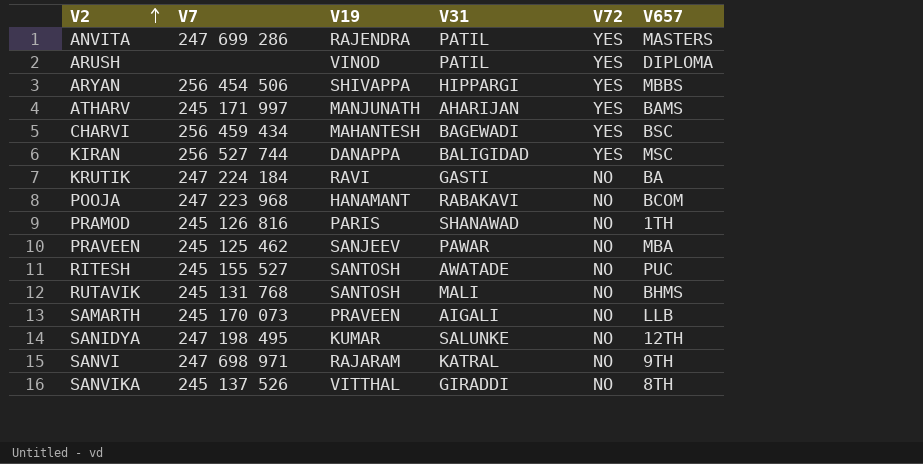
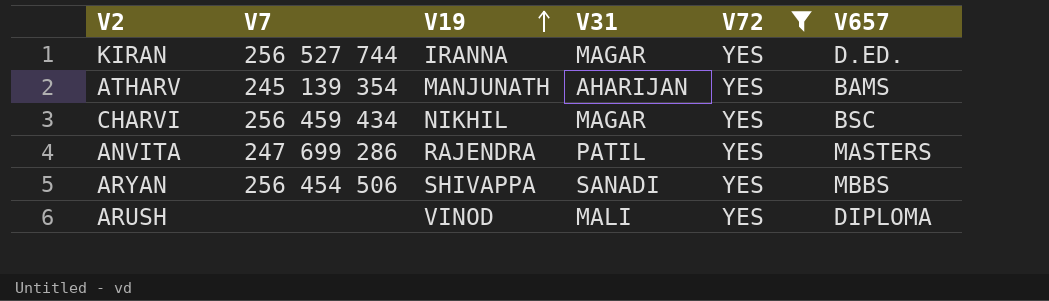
filter: none -> V72 = YES
row order: V2 ascending -> V19 ascending
KIRAN | V19: DANAPPA -> IRANNA
KIRAN | V31: BALIGIDAD -> MAGAR
KIRAN | V657: MSC -> D.ED.
ATHARV | V7: 245 171 997 -> 245 139 354
CHARVI | V19: MAHANTESH -> NIKHIL
CHARVI | V31: BAGEWADI -> MAGAR
ARYAN | V31: HIPPARGI -> SANADI
ARUSH | V31: PATIL -> MALI

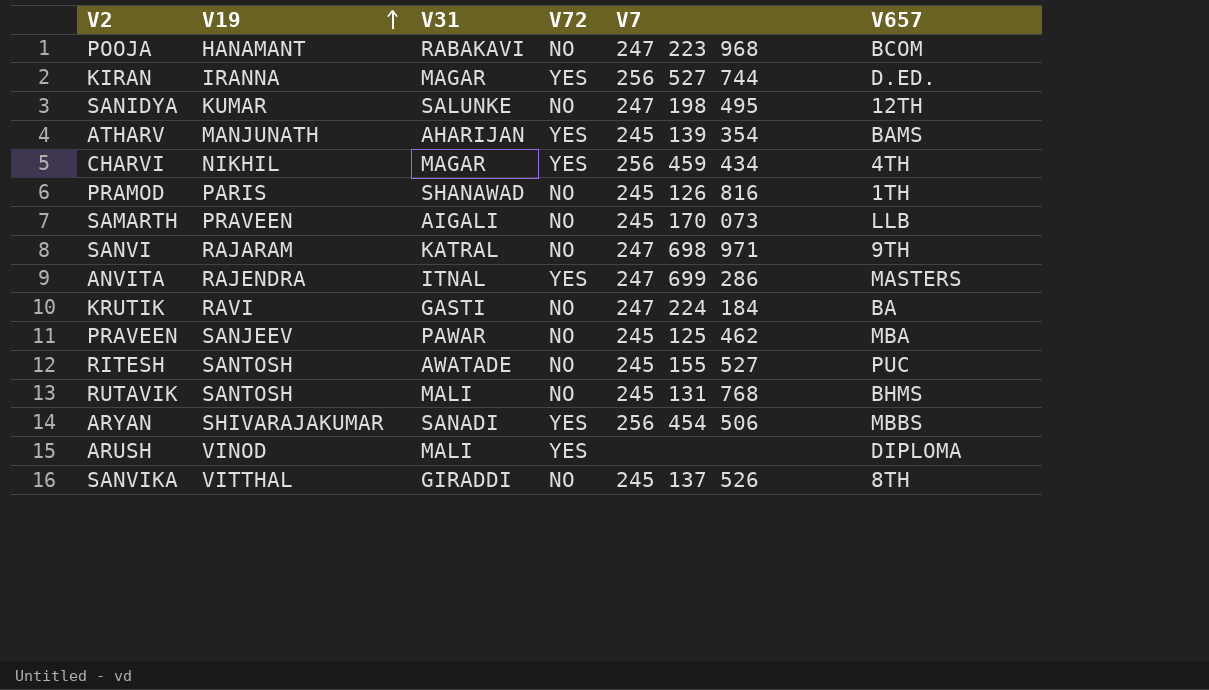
filter: V72 = YES -> none
column V7 | position: 2 -> 5
CHARVI | V657: BSC -> 4TH
ANVITA | V31: PATIL -> ITNAL
ARYAN | V19: SHIVAPPA -> SHIVARAJAKUMAR

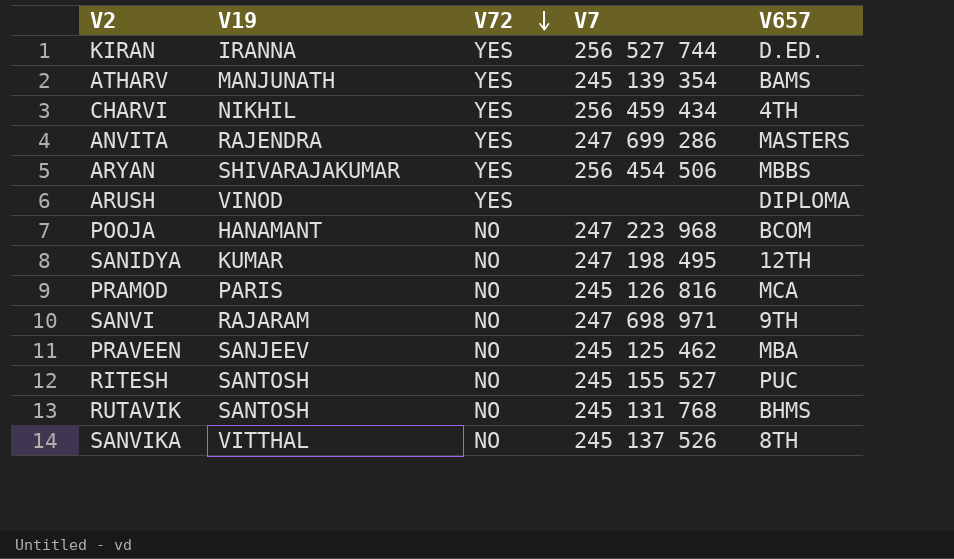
row order: V19 ascending -> V72 descending
column V31 | position: 3 -> none
row SAMARTH: PRAVEEN | AIGALI | NO | 245 170 073 | LLB -> none
row KRUTIK: RAVI | GASTI | NO | 247 224 184 | BA -> none
PRAMOD | V657: 1TH -> MCA

